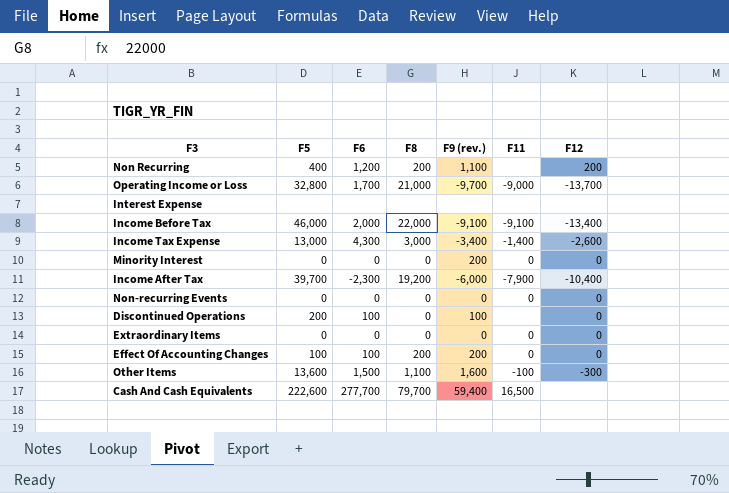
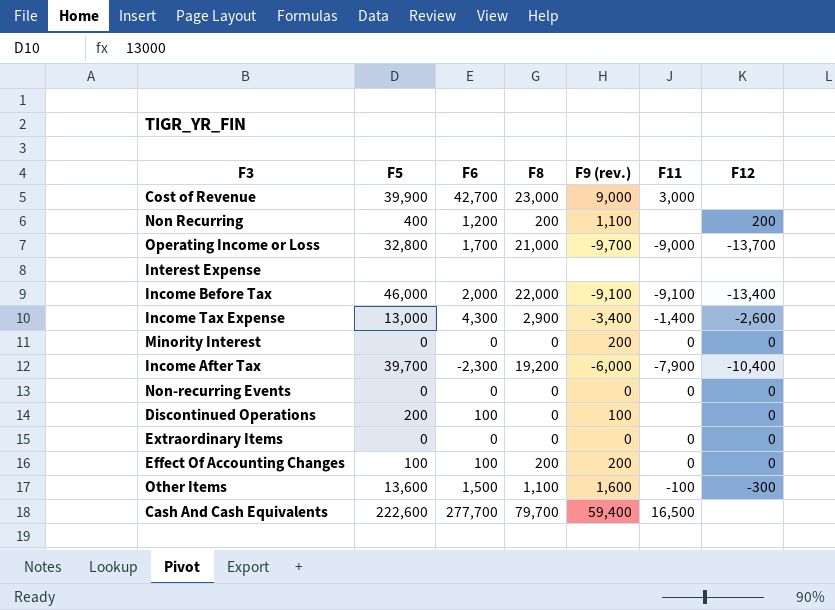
row Cost of Revenue: none -> 39,900 | 42,700 | 23,000 | 9,000 | 3,000 | none
Income Tax Expense | F8: 3,000 -> 2,900

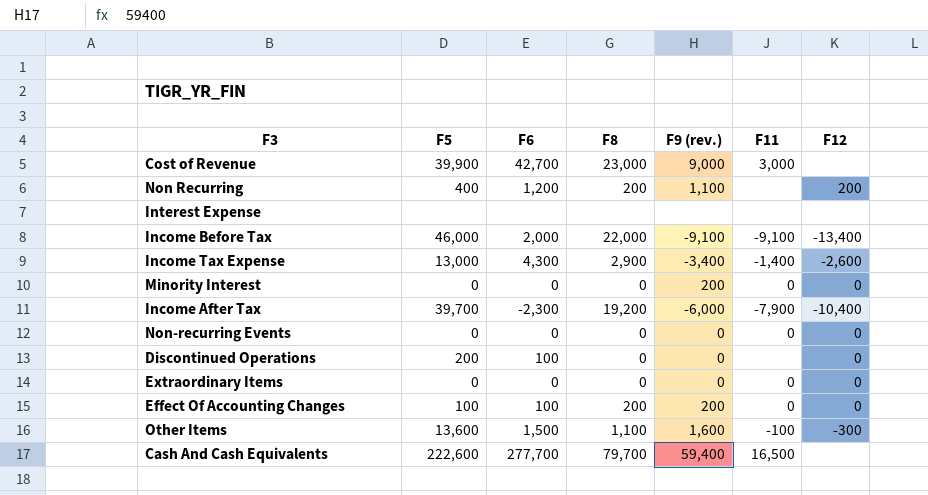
row Operating Income or Loss: 32,800 | 1,700 | 21,000 | -9,700 | -9,000 | -13,700 -> none
Discontinued Operations | F9 (rev.): 100 -> 0

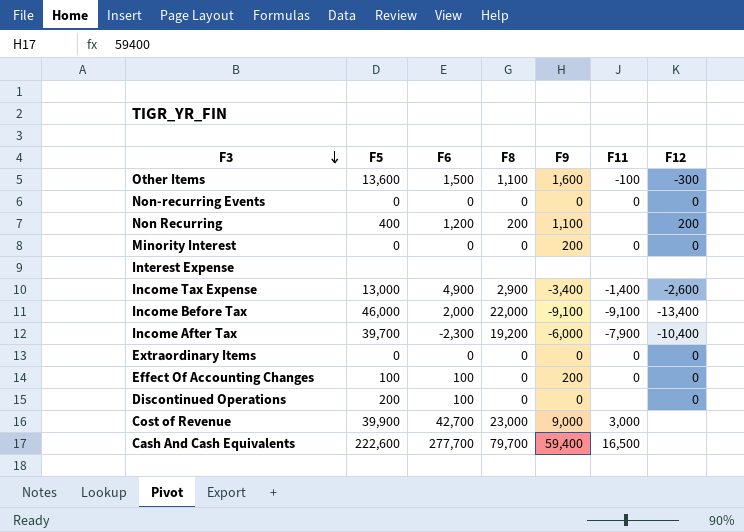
row order: none -> F3 descending
column name: F9 (rev.) -> F9
Income Tax Expense | F6: 4,300 -> 4,900
Effect Of Accounting Changes | F8: 200 -> 0

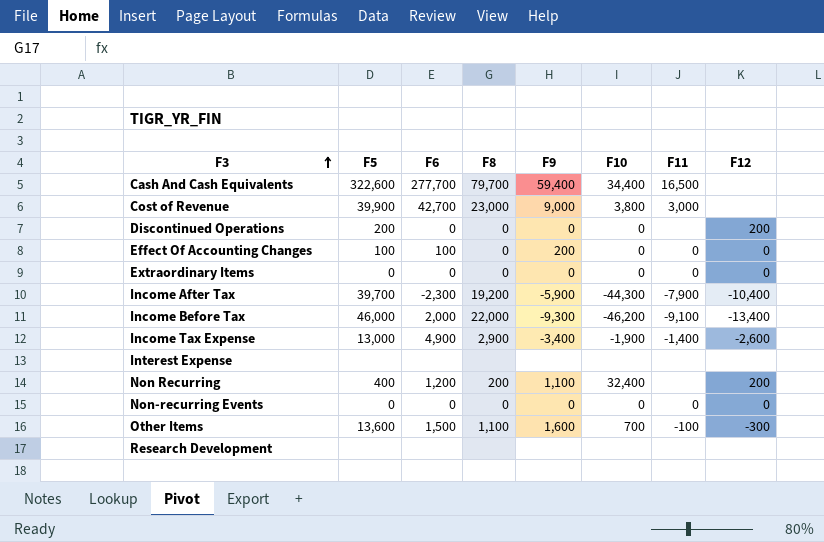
row order: F3 descending -> F3 ascending
column F10 | position: none -> 6
row Minority Interest: 0 | 0 | 0 | 200 | 0 | 0 -> none
Cash And Cash Equivalents | F5: 222,600 -> 322,600
Discontinued Operations | F6: 100 -> 0
Discontinued Operations | F12: 0 -> 200
Income After Tax | F9: -6,000 -> -5,900
Income Before Tax | F9: -9,100 -> -9,300
row Research Development: none -> none | none | none | none | none | none | none

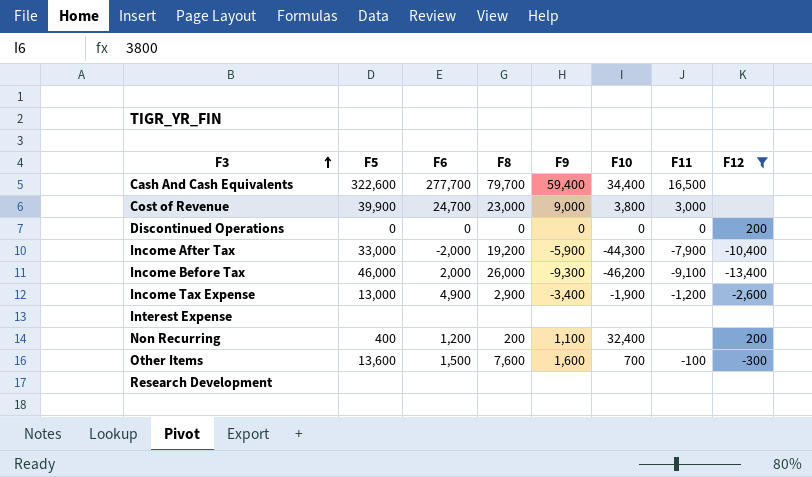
filter: none -> F12 != 0
Cost of Revenue | F6: 42,700 -> 24,700
Discontinued Operations | F5: 200 -> 0
Discontinued Operations | F11: none -> 0
Income After Tax | F5: 39,700 -> 33,000
Income After Tax | F6: -2,300 -> -2,000
Income Before Tax | F8: 22,000 -> 26,000
Income Tax Expense | F11: -1,400 -> -1,200
Other Items | F8: 1,100 -> 7,600

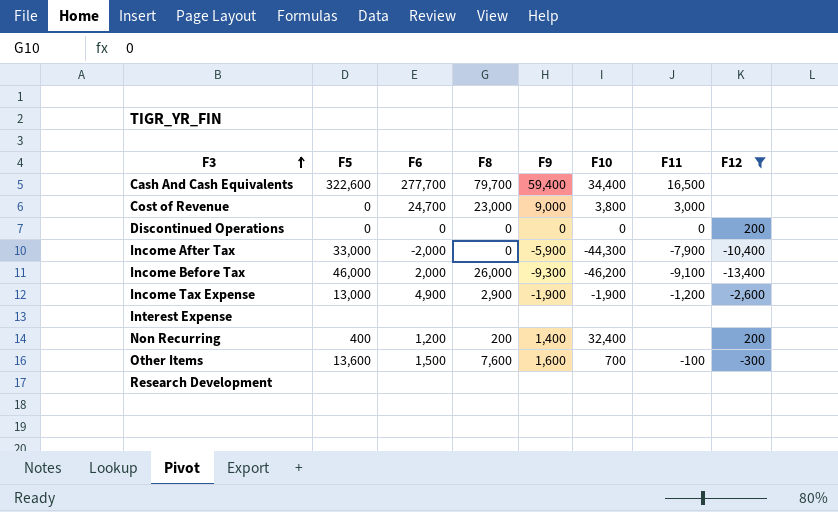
Cost of Revenue | F5: 39,900 -> 0
Income After Tax | F8: 19,200 -> 0
Income Tax Expense | F9: -3,400 -> -1,900
Non Recurring | F9: 1,100 -> 1,400

